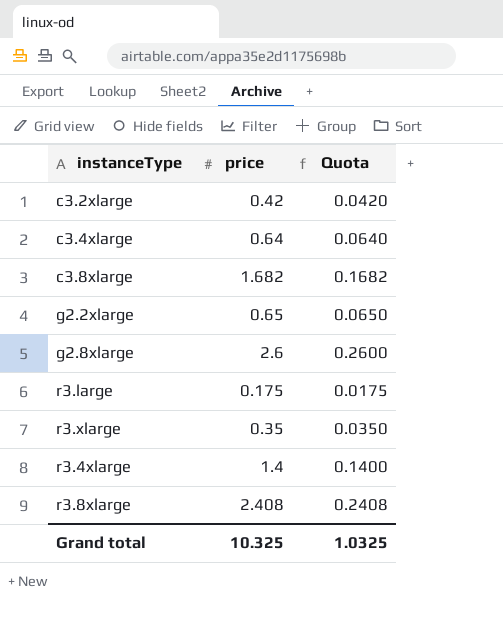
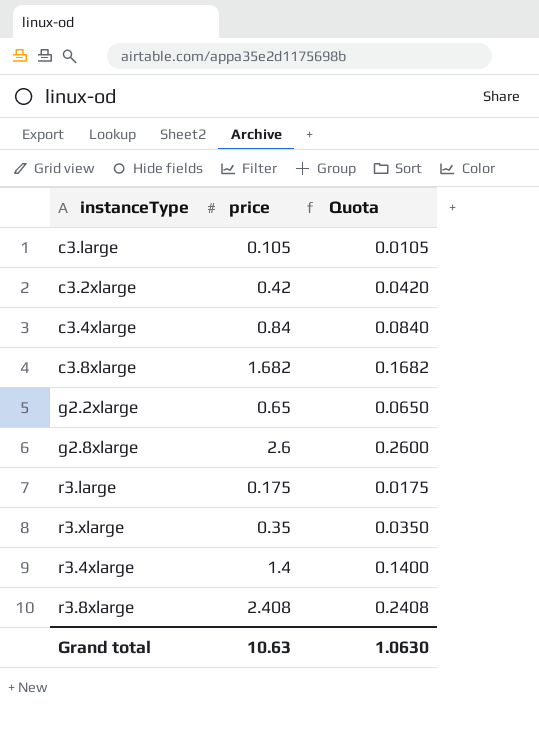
row c3.large: none -> 0.105 | 0.0105
c3.4xlarge | price: 0.64 -> 0.84
c3.4xlarge | Quota: 0.0640 -> 0.0840
Grand total | price: 10.325 -> 10.63
Grand total | Quota: 1.0325 -> 1.0630

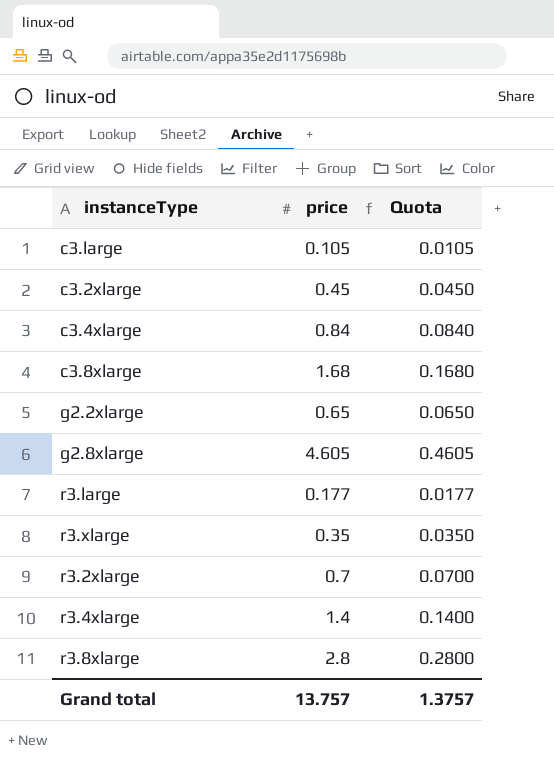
c3.2xlarge | price: 0.42 -> 0.45
c3.2xlarge | Quota: 0.0420 -> 0.0450
c3.8xlarge | price: 1.682 -> 1.68
c3.8xlarge | Quota: 0.1682 -> 0.1680
g2.8xlarge | price: 2.6 -> 4.605
g2.8xlarge | Quota: 0.2600 -> 0.4605
r3.large | price: 0.175 -> 0.177
r3.large | Quota: 0.0175 -> 0.0177
row r3.2xlarge: none -> 0.7 | 0.0700
r3.8xlarge | price: 2.408 -> 2.8
r3.8xlarge | Quota: 0.2408 -> 0.2800
Grand total | price: 10.63 -> 13.757
Grand total | Quota: 1.0630 -> 1.3757

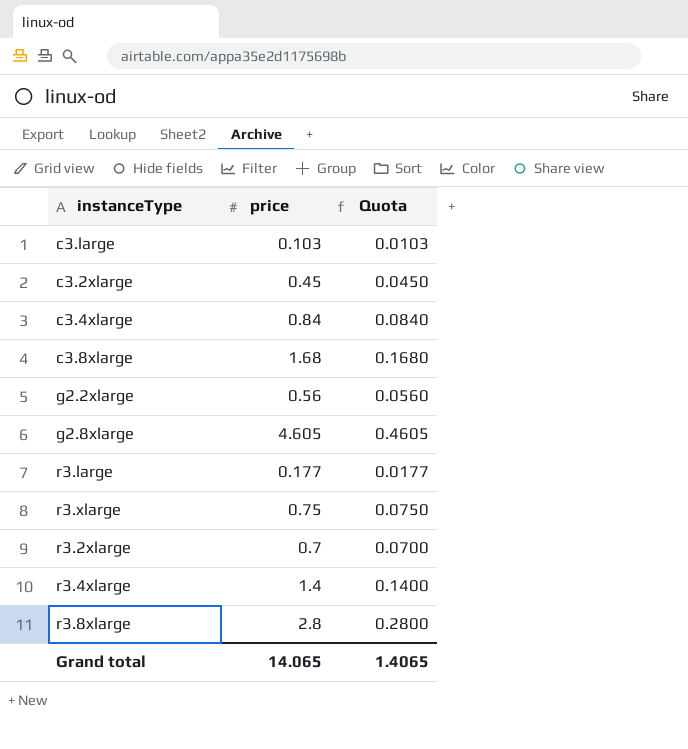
c3.large | price: 0.105 -> 0.103
c3.large | Quota: 0.0105 -> 0.0103
g2.2xlarge | price: 0.65 -> 0.56
g2.2xlarge | Quota: 0.0650 -> 0.0560
r3.xlarge | price: 0.35 -> 0.75
r3.xlarge | Quota: 0.0350 -> 0.0750
Grand total | price: 13.757 -> 14.065
Grand total | Quota: 1.3757 -> 1.4065

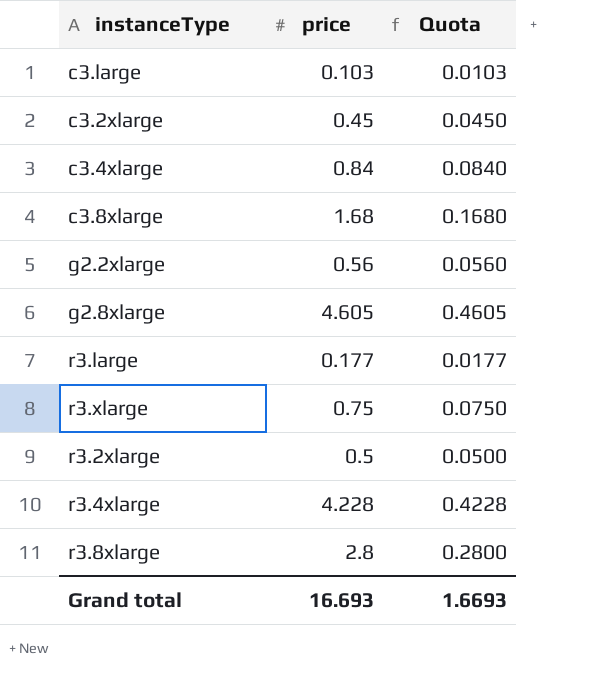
r3.2xlarge | price: 0.7 -> 0.5
r3.2xlarge | Quota: 0.0700 -> 0.0500
r3.4xlarge | price: 1.4 -> 4.228
r3.4xlarge | Quota: 0.1400 -> 0.4228
Grand total | price: 14.065 -> 16.693
Grand total | Quota: 1.4065 -> 1.6693

